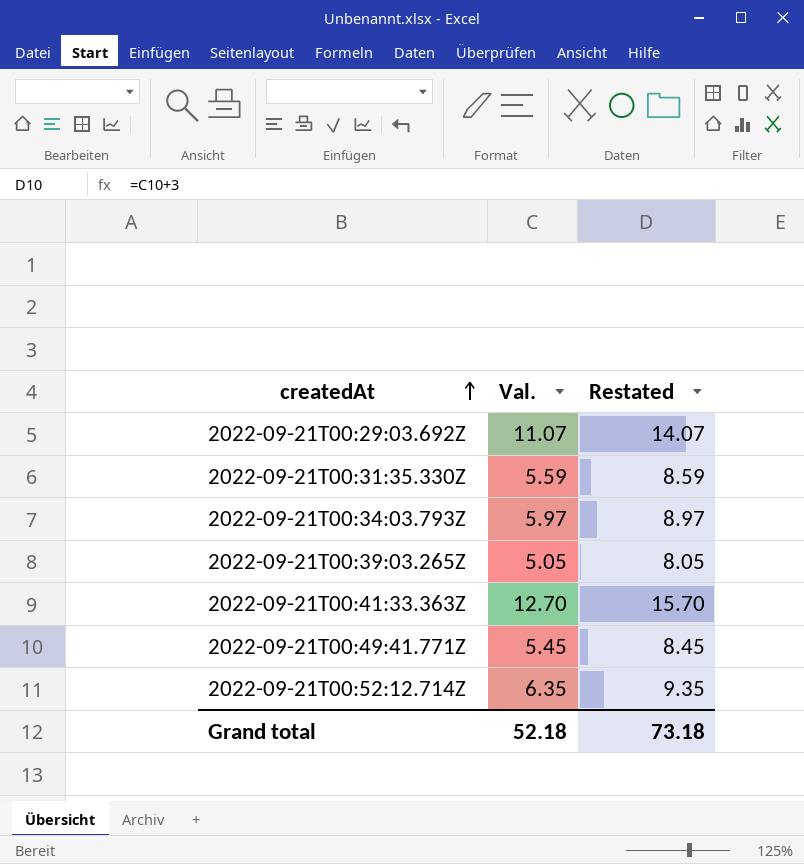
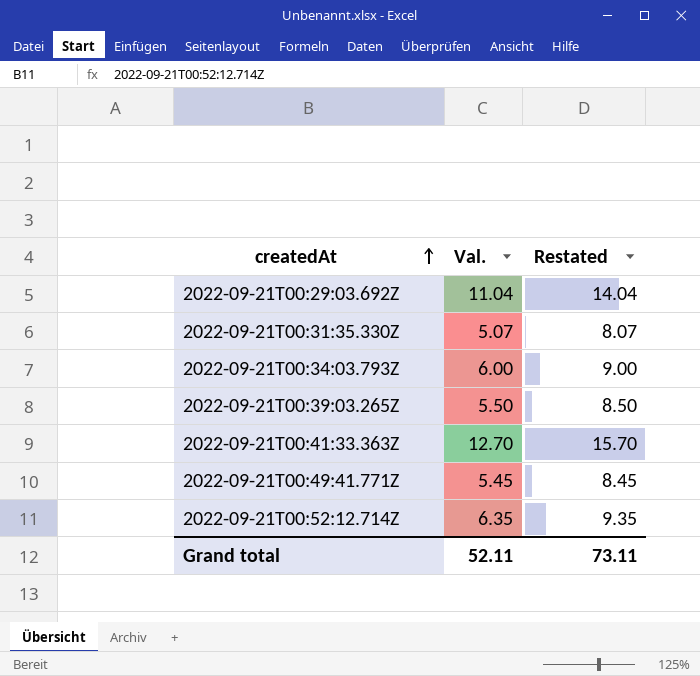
2022-09-21T00:29:03.692Z | Val.: 11.07 -> 11.04
2022-09-21T00:29:03.692Z | Restated: 14.07 -> 14.04
2022-09-21T00:31:35.330Z | Val.: 5.59 -> 5.07
2022-09-21T00:31:35.330Z | Restated: 8.59 -> 8.07
2022-09-21T00:34:03.793Z | Val.: 5.97 -> 6.00
2022-09-21T00:34:03.793Z | Restated: 8.97 -> 9.00
2022-09-21T00:39:03.265Z | Val.: 5.05 -> 5.50
2022-09-21T00:39:03.265Z | Restated: 8.05 -> 8.50
Grand total | Val.: 52.18 -> 52.11
Grand total | Restated: 73.18 -> 73.11

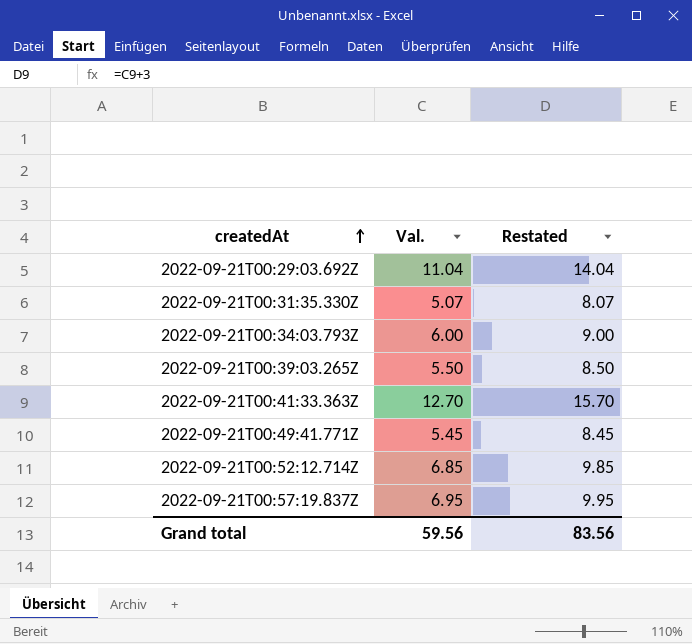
2022-09-21T00:52:12.714Z | Val.: 6.35 -> 6.85
2022-09-21T00:52:12.714Z | Restated: 9.35 -> 9.85
row 2022-09-21T00:57:19.837Z: none -> 6.95 | 9.95
Grand total | Val.: 52.11 -> 59.56
Grand total | Restated: 73.11 -> 83.56

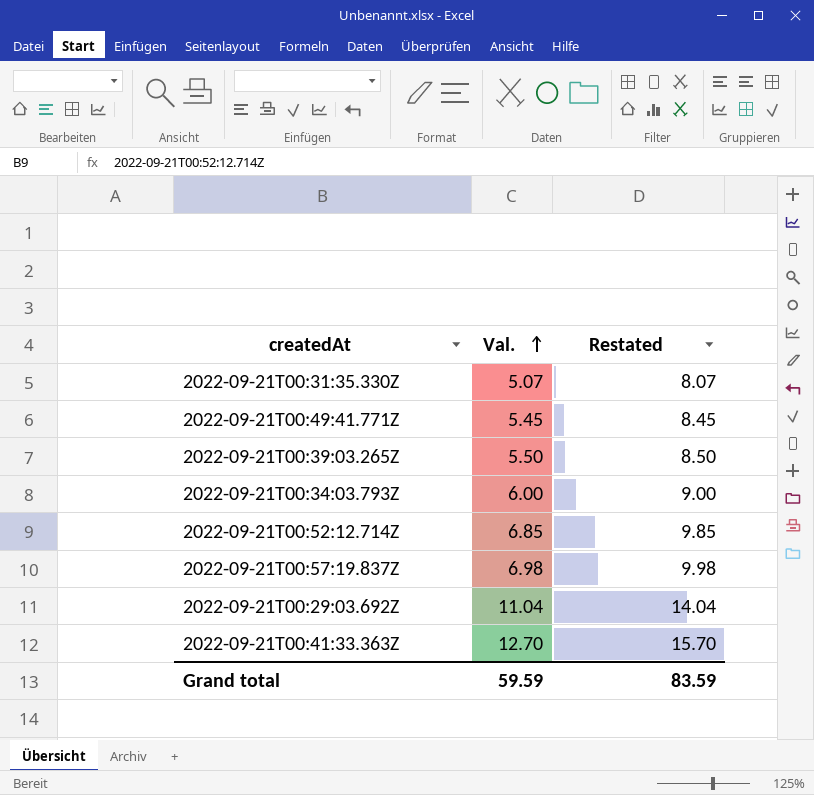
row order: createdAt ascending -> Val. ascending
2022-09-21T00:57:19.837Z | Val.: 6.95 -> 6.98
2022-09-21T00:57:19.837Z | Restated: 9.95 -> 9.98
Grand total | Val.: 59.56 -> 59.59
Grand total | Restated: 83.56 -> 83.59

